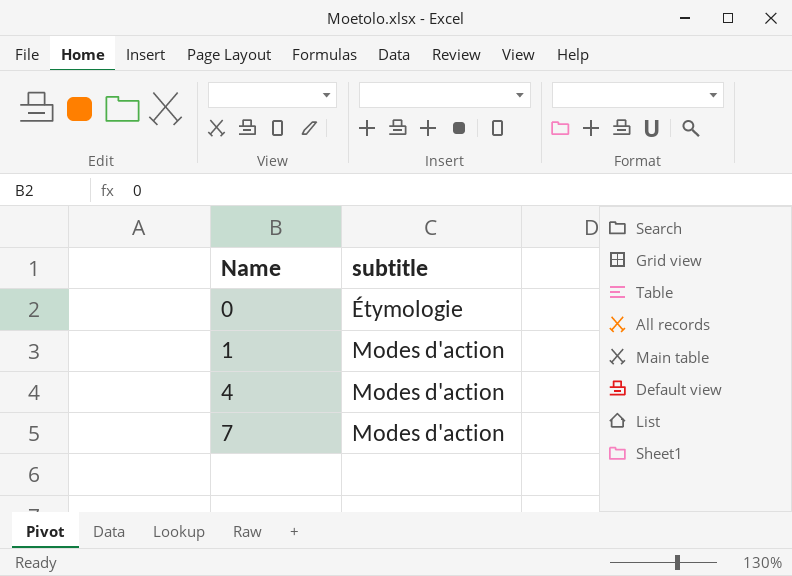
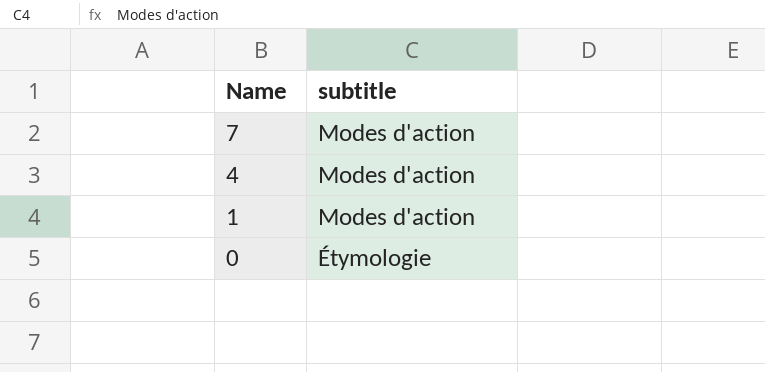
row order: Name ascending -> Name descending

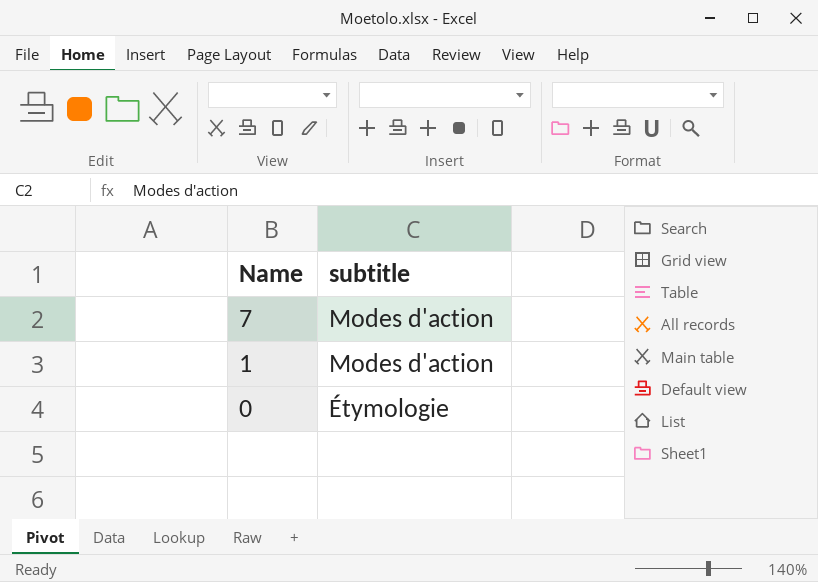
row 4: Modes d'action -> none

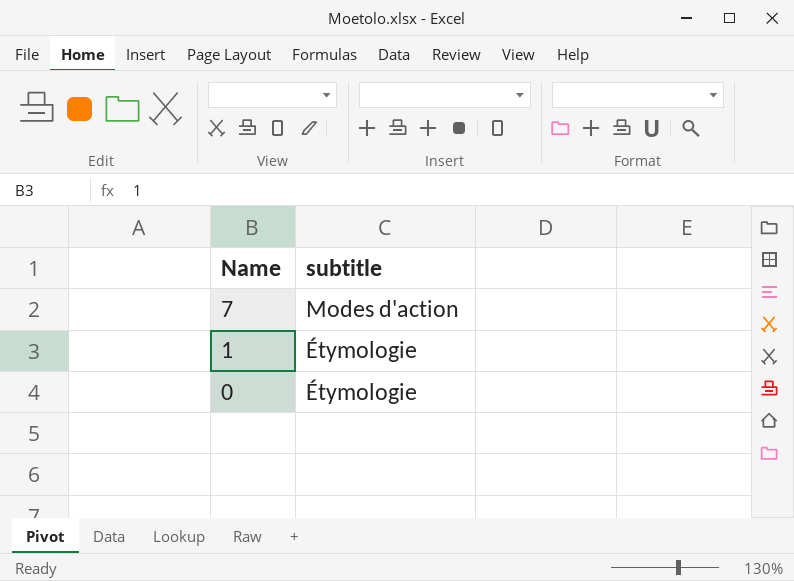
1 | subtitle: Modes d'action -> Étymologie

